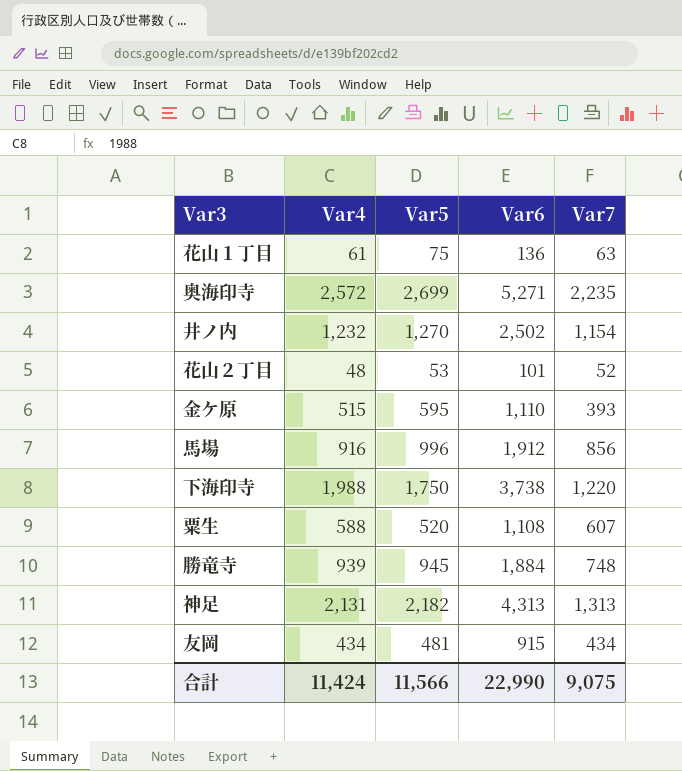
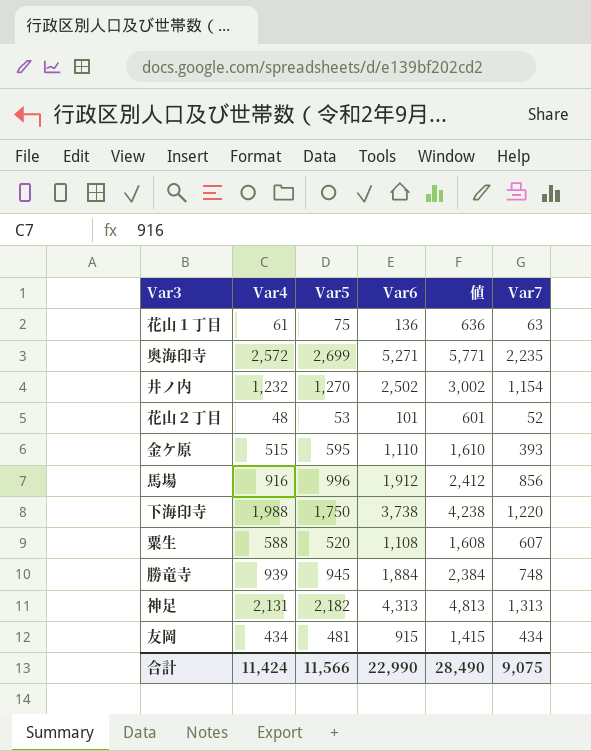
column 値 | formula: none -> [Var6] + 500

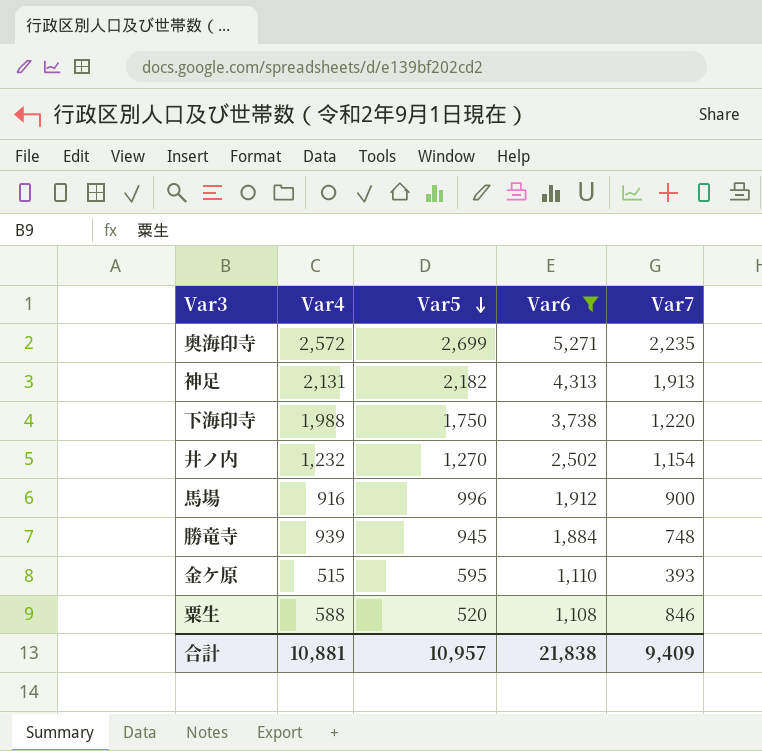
filter: none -> Var6 >= 1,108
row order: none -> Var5 descending
column 値 | formula: [Var6] + 500 -> none
神足 | Var7: 1,313 -> 1,913
馬場 | Var7: 856 -> 900
粟生 | Var7: 607 -> 846
合計 | Var4: 11,424 -> 10,881
合計 | Var5: 11,566 -> 10,957
合計 | Var6: 22,990 -> 21,838
合計 | Var7: 9,075 -> 9,409

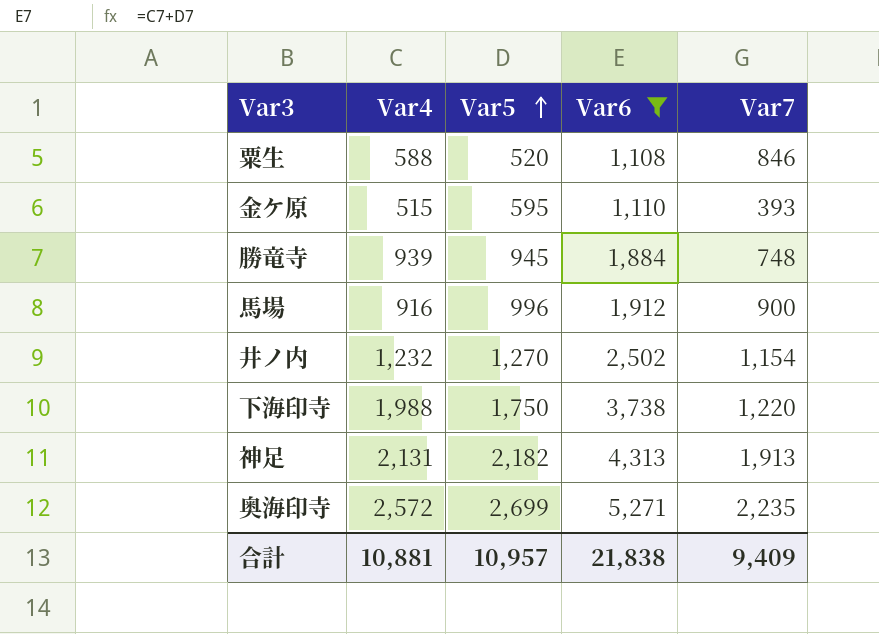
row order: Var5 descending -> Var5 ascending

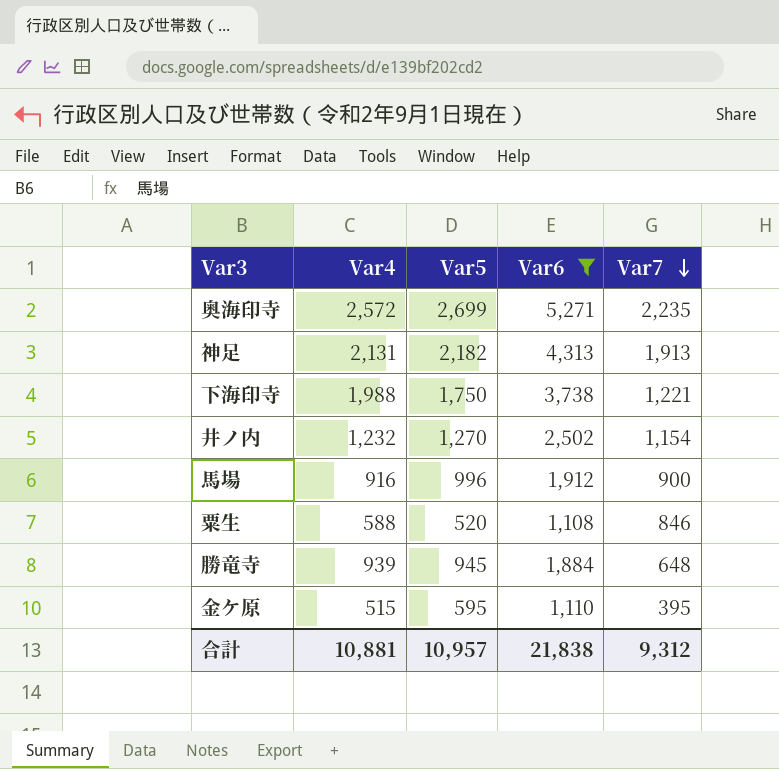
row order: Var5 ascending -> Var7 descending
下海印寺 | Var7: 1,220 -> 1,221
勝竜寺 | Var7: 748 -> 648
金ケ原 | Var7: 393 -> 395
合計 | Var7: 9,409 -> 9,312

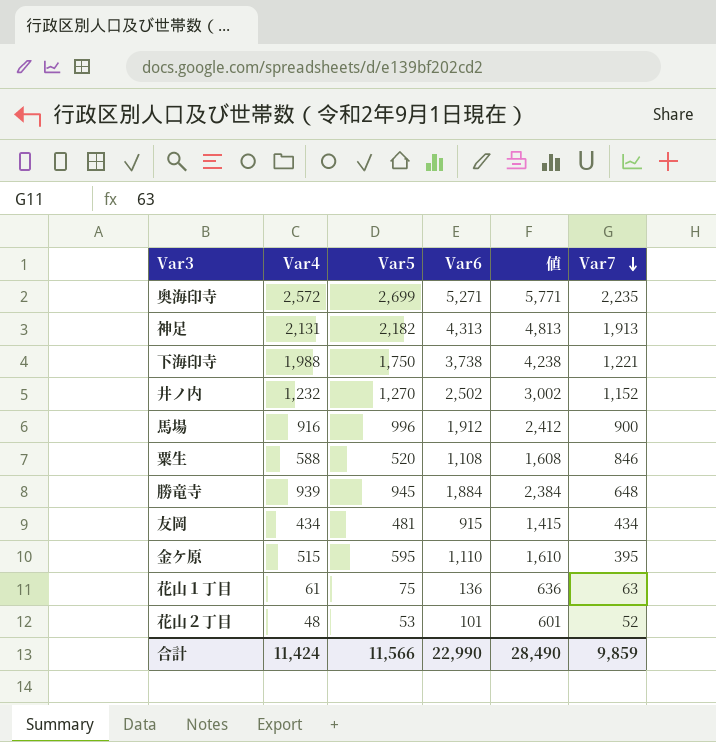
filter: Var6 >= 1,108 -> none
column 値 | formula: none -> [Var6] + 500
井ノ内 | Var7: 1,154 -> 1,152
合計 | Var4: 10,881 -> 11,424
合計 | Var5: 10,957 -> 11,566
合計 | Var6: 21,838 -> 22,990
合計 | Var7: 9,312 -> 9,859

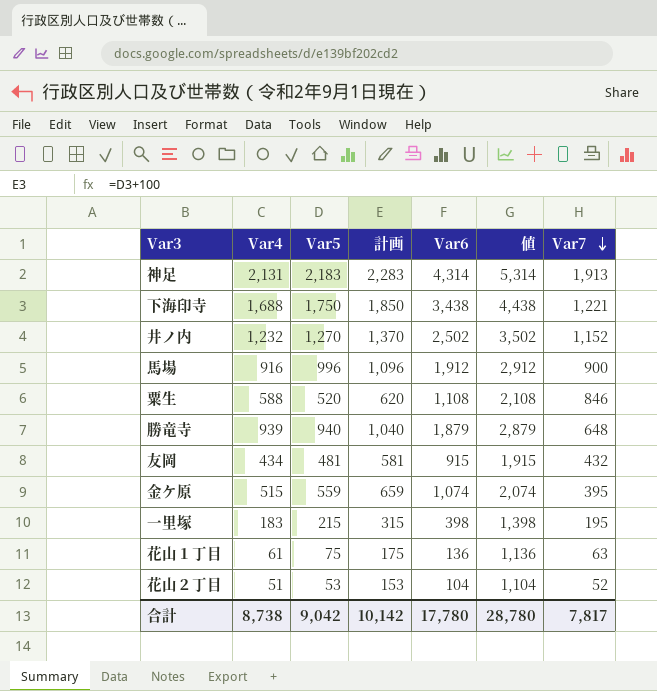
column 計画 | formula: none -> [Var5] + 100
column 値 | formula: [Var6] + 500 -> [Var6] + 1000
row 奥海印寺: 2,572 | 2,699 | 5,271 | 5,771 | 2,235 -> none
神足 | Var5: 2,182 -> 2,183
神足 | Var6: 4,313 -> 4,314
下海印寺 | Var4: 1,988 -> 1,688
下海印寺 | Var6: 3,738 -> 3,438
勝竜寺 | Var5: 945 -> 940
勝竜寺 | Var6: 1,884 -> 1,879
友岡 | Var7: 434 -> 432
金ケ原 | Var5: 595 -> 559
金ケ原 | Var6: 1,110 -> 1,074
row 一里塚: none -> 183 | 215 | 315 | 398 | 1,398 | 195
花山２丁目 | Var4: 48 -> 51
花山２丁目 | Var6: 101 -> 104
合計 | Var4: 11,424 -> 8,738
合計 | Var5: 11,566 -> 9,042
合計 | Var6: 22,990 -> 17,780
合計 | 値: 28,490 -> 28,780
合計 | Var7: 9,859 -> 7,817

